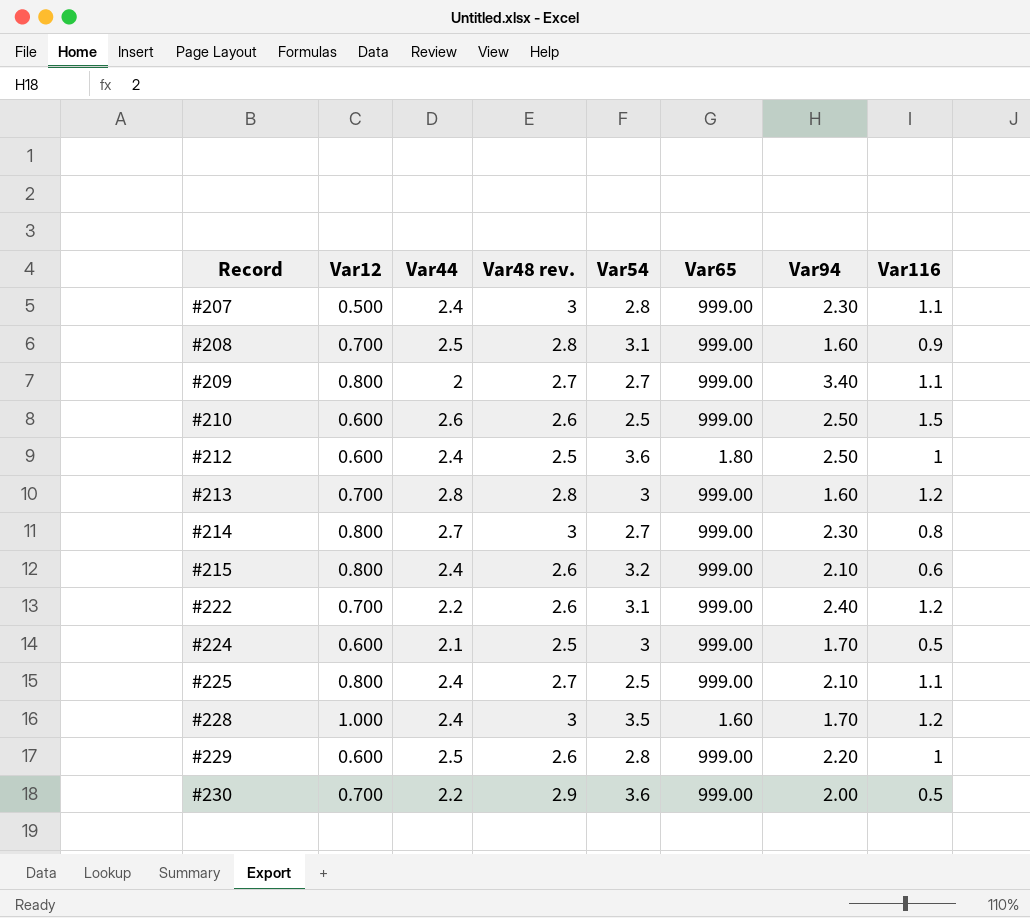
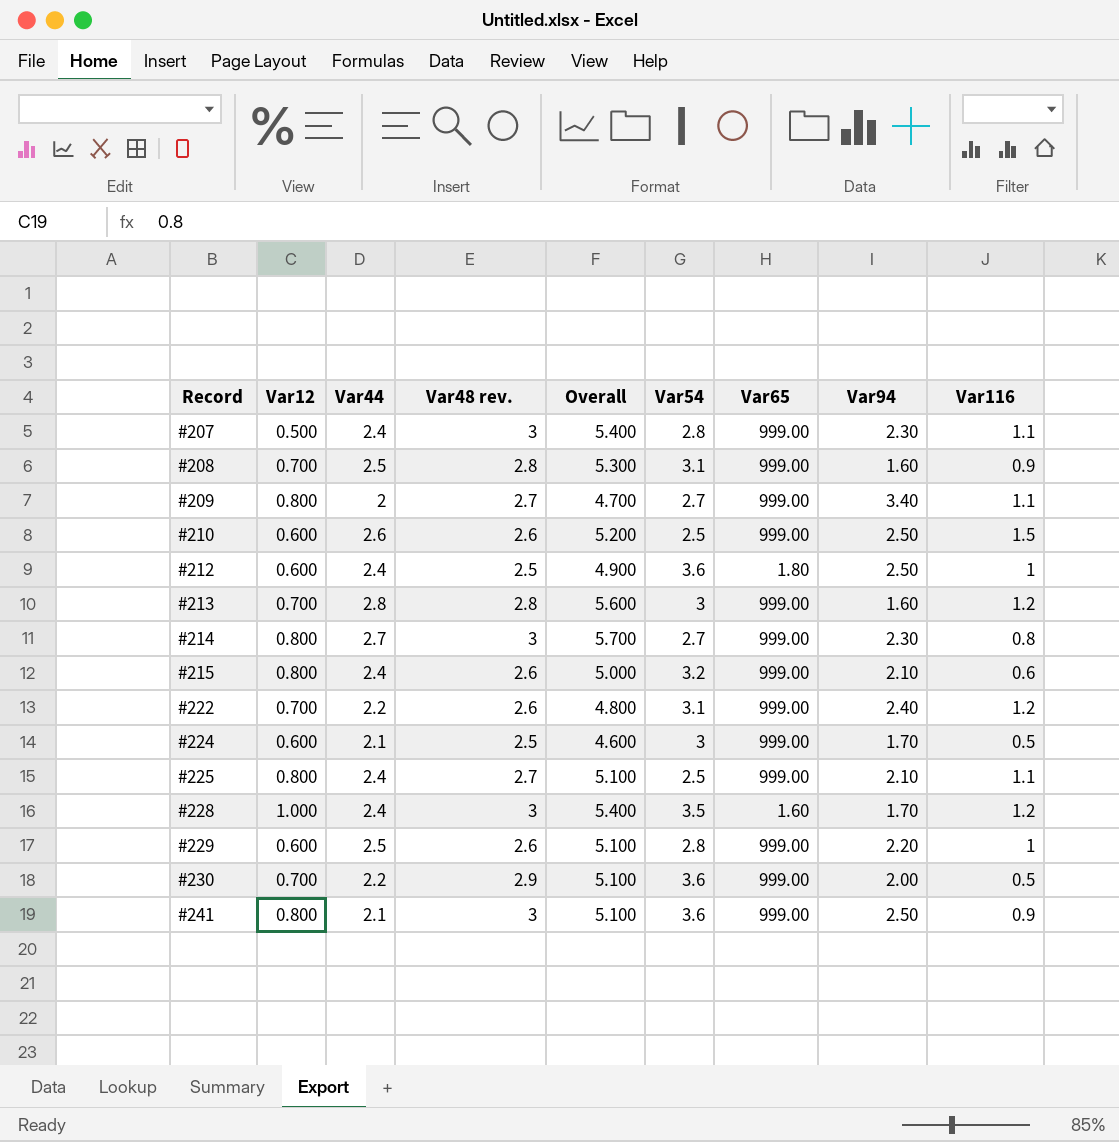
column Overall | formula: none -> [Var44] + [Var48 rev.]
row #241: none -> 0.800 | 2.1 | 3 | 5.100 | 3.6 | 999.00 | 2.50 | 0.9

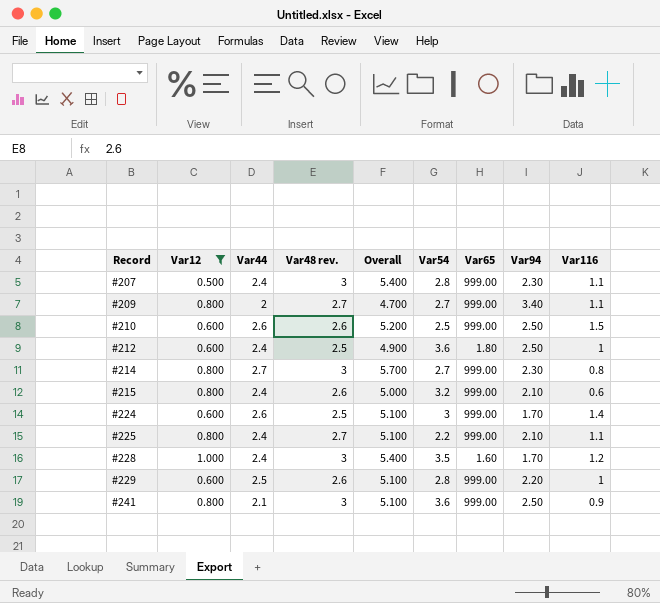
filter: none -> Var12 != 0.700
#224 | Var44: 2.1 -> 2.6
#224 | Overall: 4.600 -> 5.100
#224 | Var116: 0.5 -> 1.4
#225 | Var54: 2.5 -> 2.2

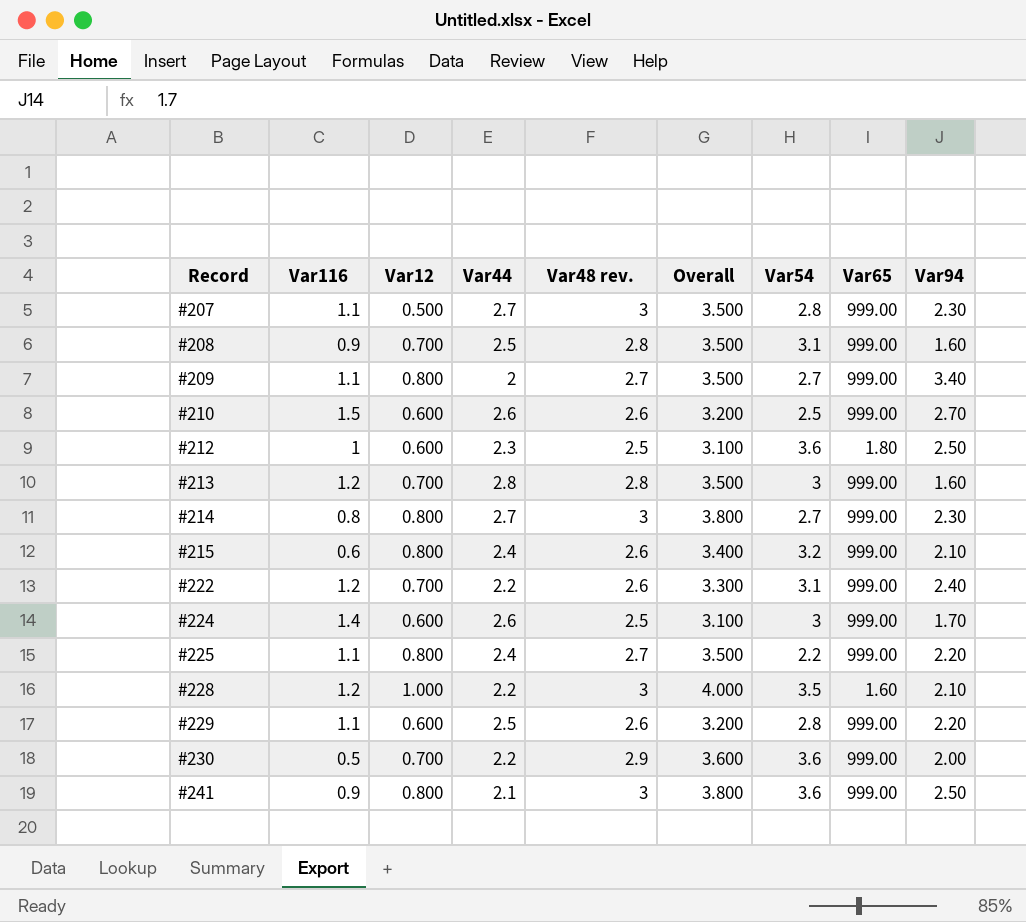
filter: Var12 != 0.700 -> none
column Var116 | position: 9 -> 2
column Overall | formula: [Var44] + [Var48 rev.] -> [Var12] + [Var48 rev.]
#207 | Var44: 2.4 -> 2.7
#210 | Var94: 2.50 -> 2.70
#212 | Var44: 2.4 -> 2.3
#225 | Var94: 2.10 -> 2.20
#228 | Var44: 2.4 -> 2.2
#228 | Var94: 1.70 -> 2.10
#229 | Var116: 1 -> 1.1

